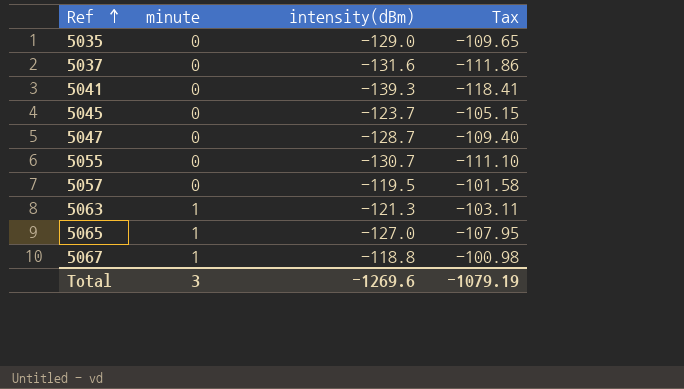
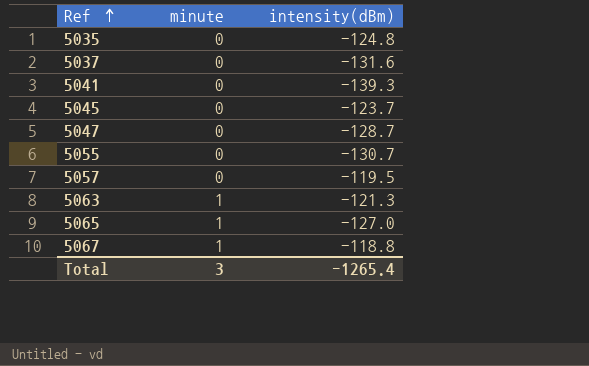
column Tax | formula: [intensity(dBm)] * 0.85 -> none
5035 | intensity(dBm): -129.0 -> -124.8
Total | intensity(dBm): -1269.6 -> -1265.4

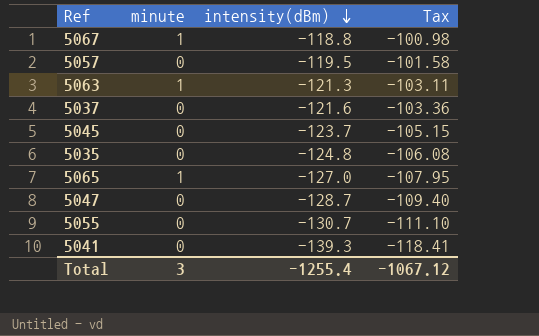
row order: Ref ascending -> intensity(dBm) descending
column Tax | formula: none -> [intensity(dBm)] * 0.85
5037 | intensity(dBm): -131.6 -> -121.6
Total | intensity(dBm): -1265.4 -> -1255.4

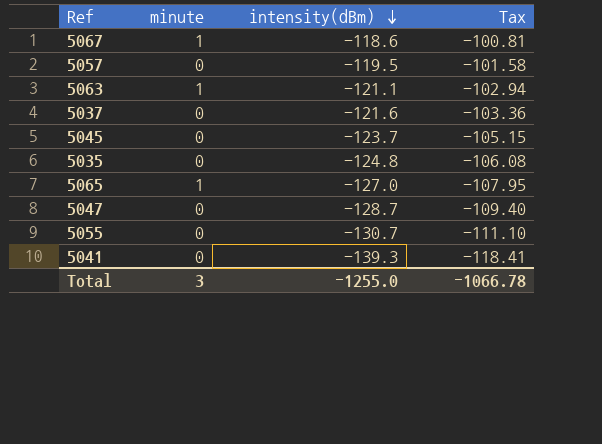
5067 | intensity(dBm): -118.8 -> -118.6
5067 | Tax: -100.98 -> -100.81
5063 | intensity(dBm): -121.3 -> -121.1
5063 | Tax: -103.11 -> -102.94
Total | intensity(dBm): -1255.4 -> -1255.0
Total | Tax: -1067.12 -> -1066.78

